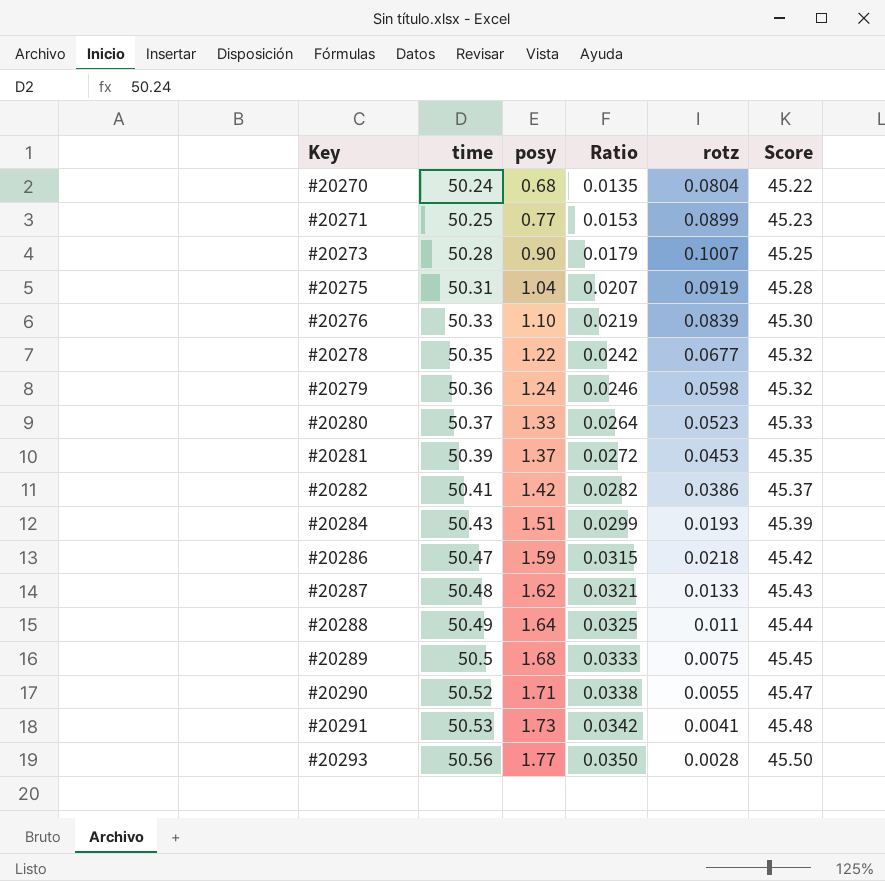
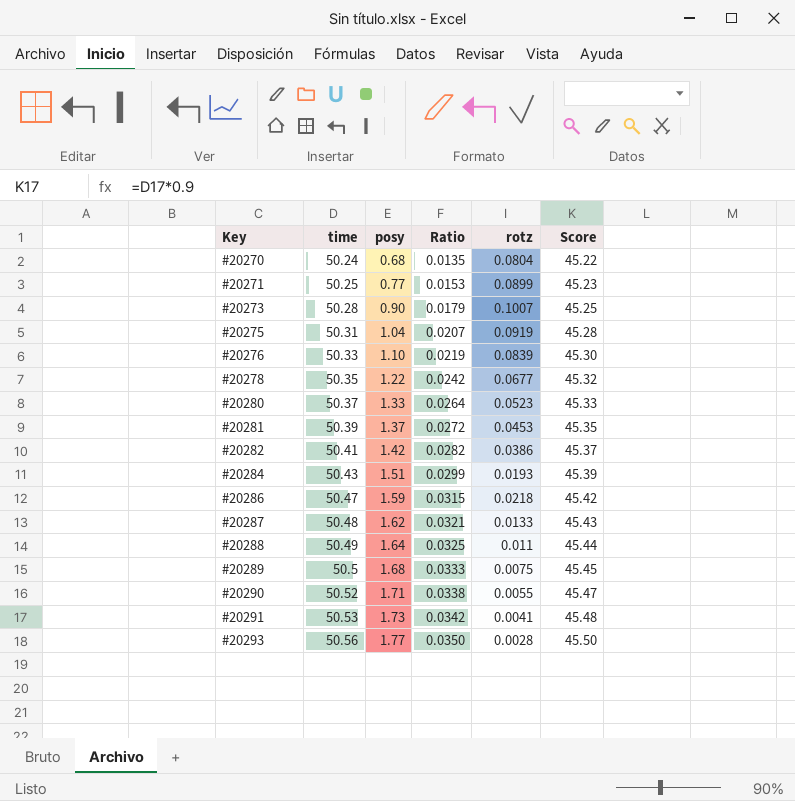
row #20279: 50.36 | 1.24 | 0.0246 | 0.0598 | 45.32 -> none

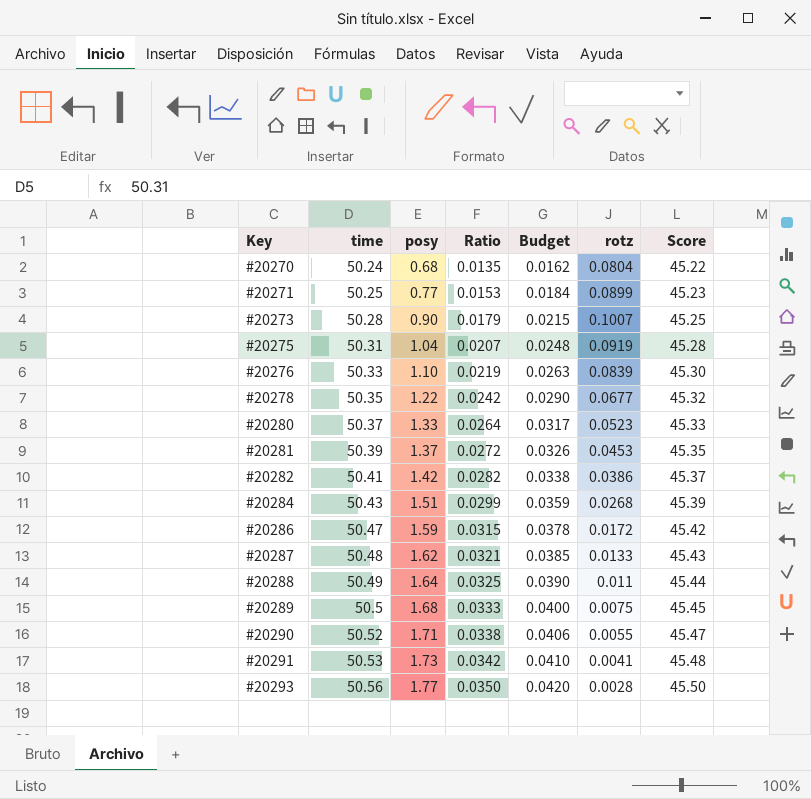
column Budget | formula: none -> [Ratio] * 1.2
#20284 | rotz: 0.0193 -> 0.0268
#20286 | rotz: 0.0218 -> 0.0172

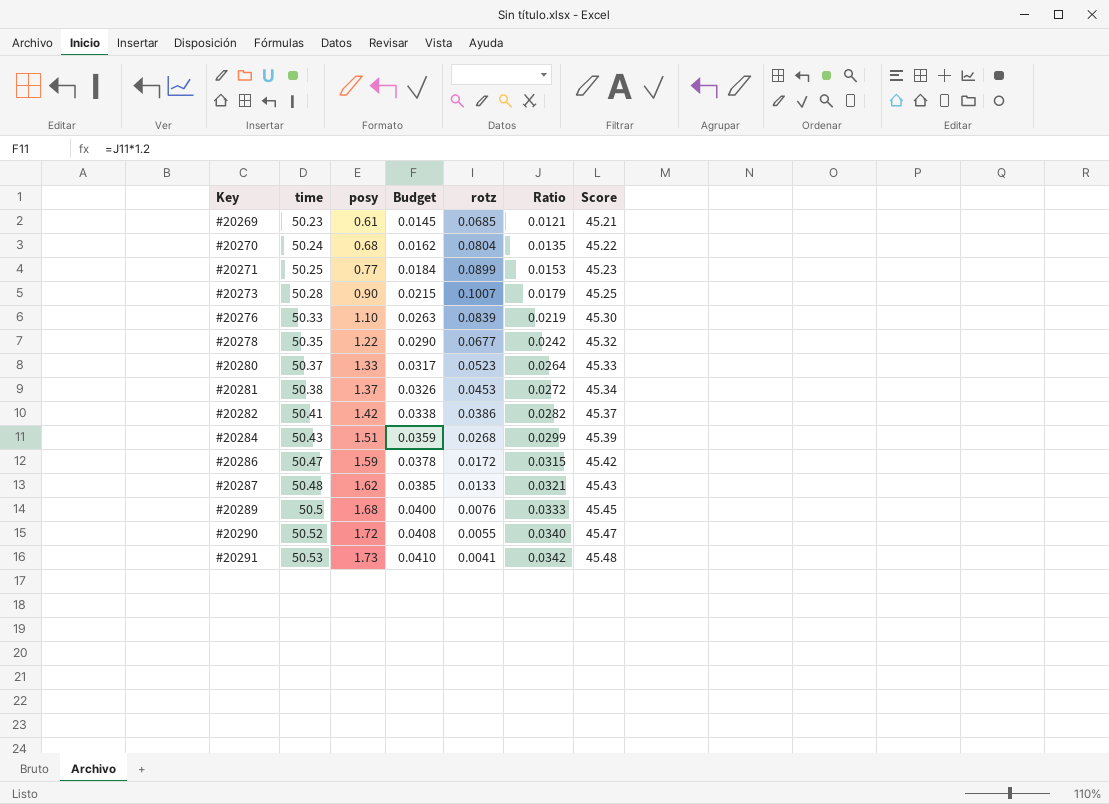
column Ratio | position: 4 -> 6
row #20275: 50.31 | 1.04 | 0.0207 | 0.0248 | 0.0919 | 45.28 -> none
row #20288: 50.49 | 1.64 | 0.0325 | 0.0390 | 0.011 | 45.44 -> none
row #20293: 50.56 | 1.77 | 0.0350 | 0.0420 | 0.0028 | 45.50 -> none
row #20269: none -> 50.23 | 0.61 | 0.0145 | 0.0685 | 0.0121 | 45.21
#20281 | time: 50.39 -> 50.38
#20281 | Score: 45.35 -> 45.34
#20289 | rotz: 0.0075 -> 0.0076
#20290 | posy: 1.71 -> 1.72
#20290 | Budget: 0.0406 -> 0.0408
#20290 | Ratio: 0.0338 -> 0.0340

